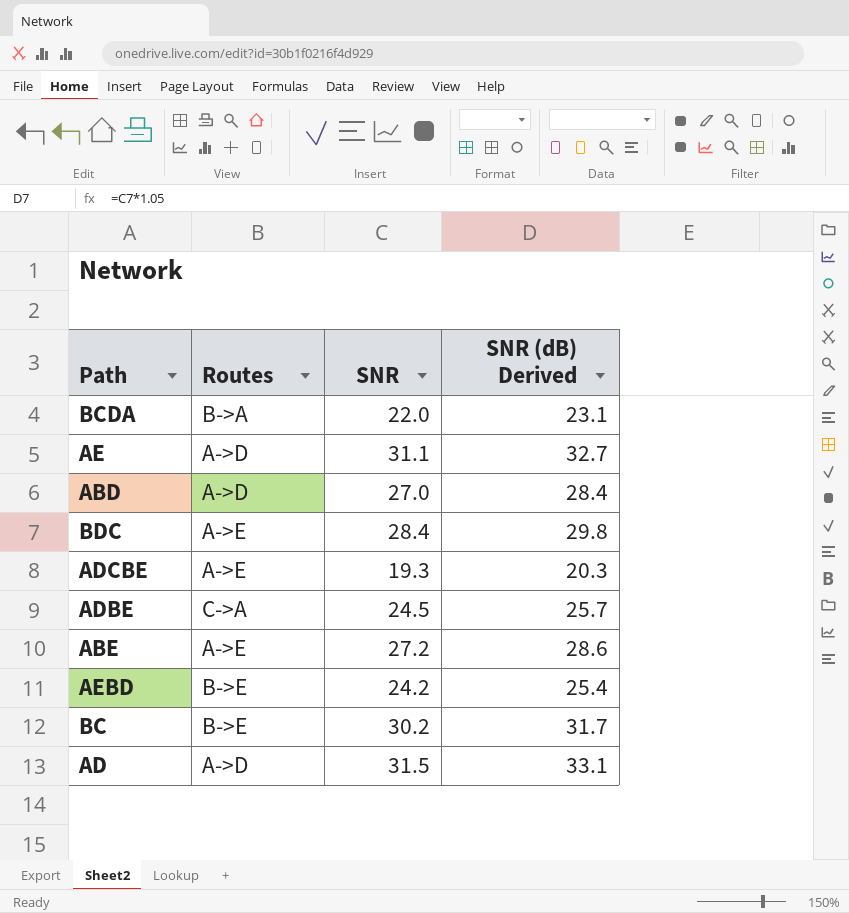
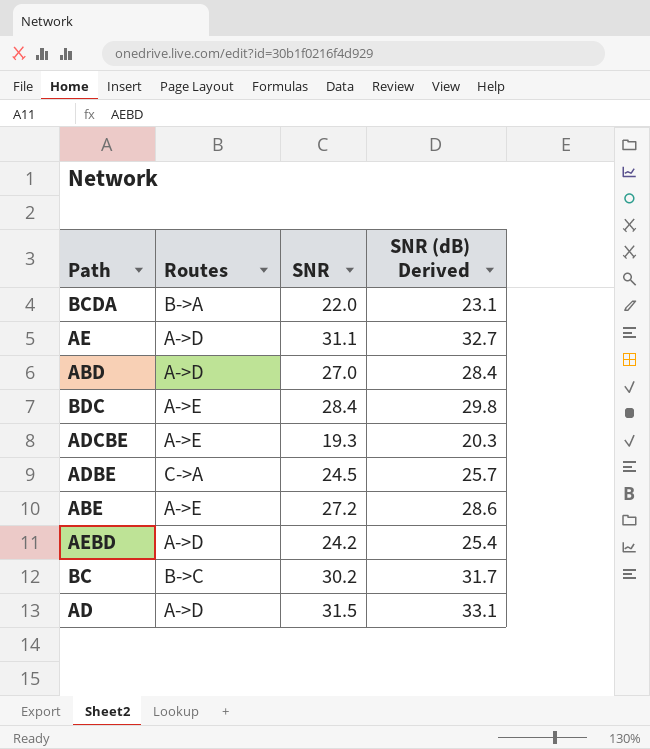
AEBD | Routes: B->E -> A->D
BC | Routes: B->E -> B->C

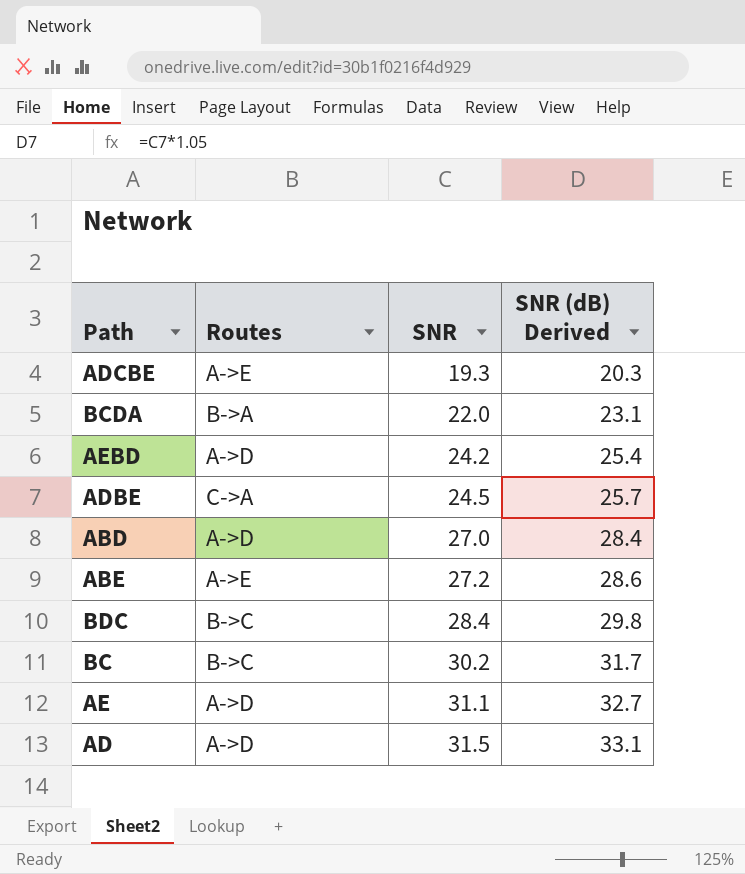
row order: none -> SNR ascending
BDC | Routes: A->E -> B->C

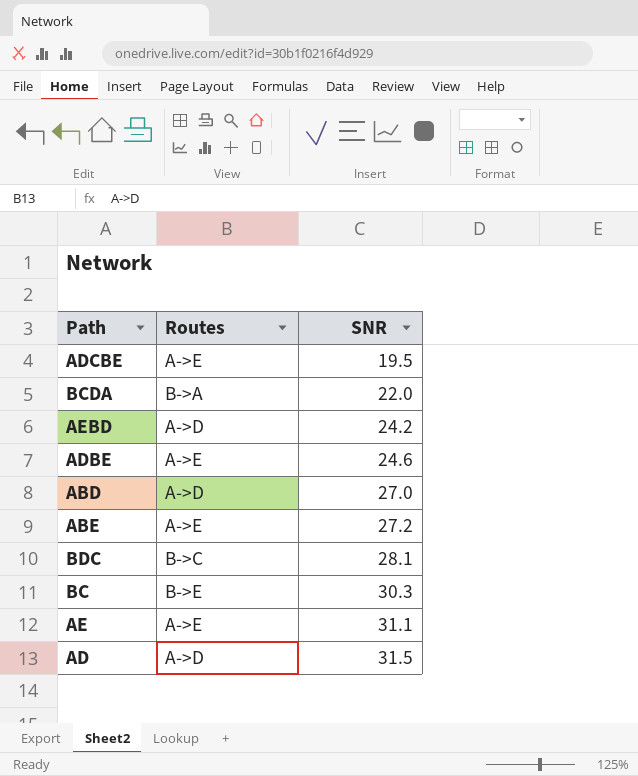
column SNR (dB) Derived | formula: [SNR] * 1.05 -> none
ADCBE | SNR: 19.3 -> 19.5
ADBE | Routes: C->A -> A->E
ADBE | SNR: 24.5 -> 24.6
BDC | SNR: 28.4 -> 28.1
BC | Routes: B->C -> B->E
BC | SNR: 30.2 -> 30.3
AE | Routes: A->D -> A->E

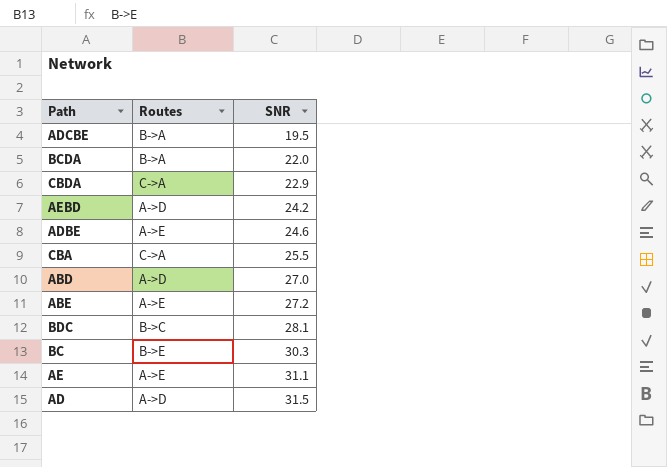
ADCBE | Routes: A->E -> B->A
row CBDA: none -> C->A | 22.9
row CBA: none -> C->A | 25.5

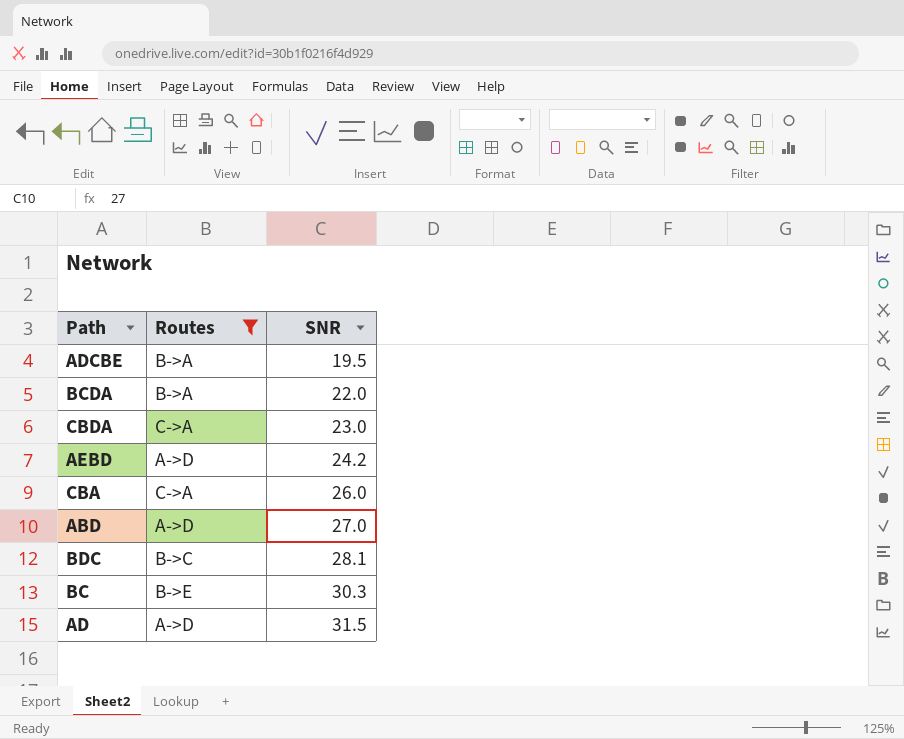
filter: none -> Routes != A->E
CBDA | SNR: 22.9 -> 23.0
CBA | SNR: 25.5 -> 26.0

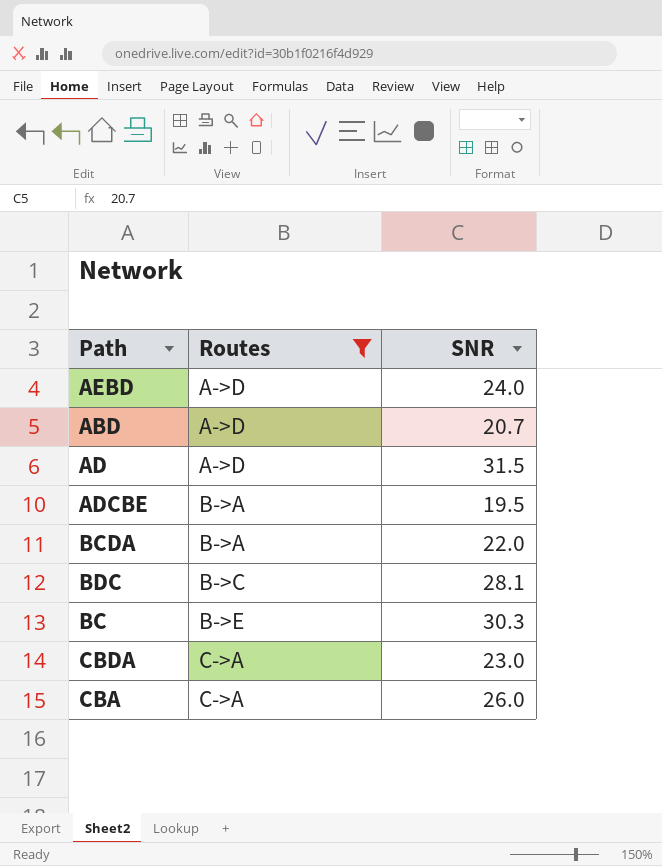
row order: SNR ascending -> Routes ascending
AEBD | SNR: 24.2 -> 24.0
ABD | SNR: 27.0 -> 20.7

